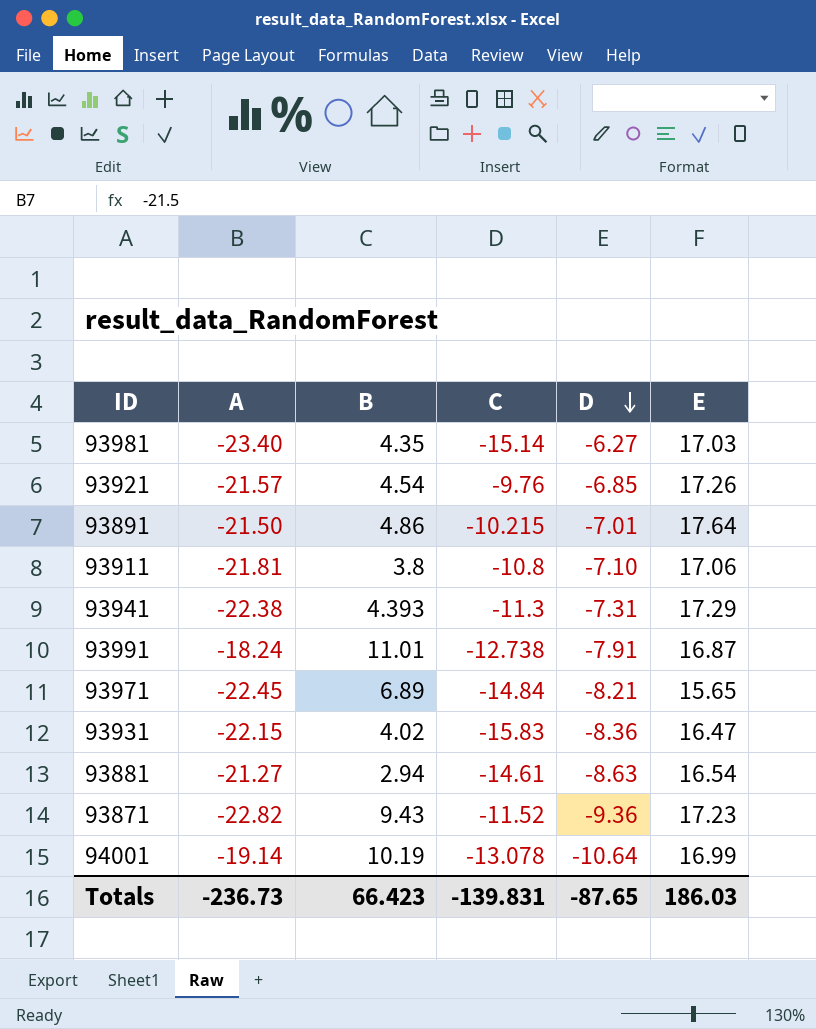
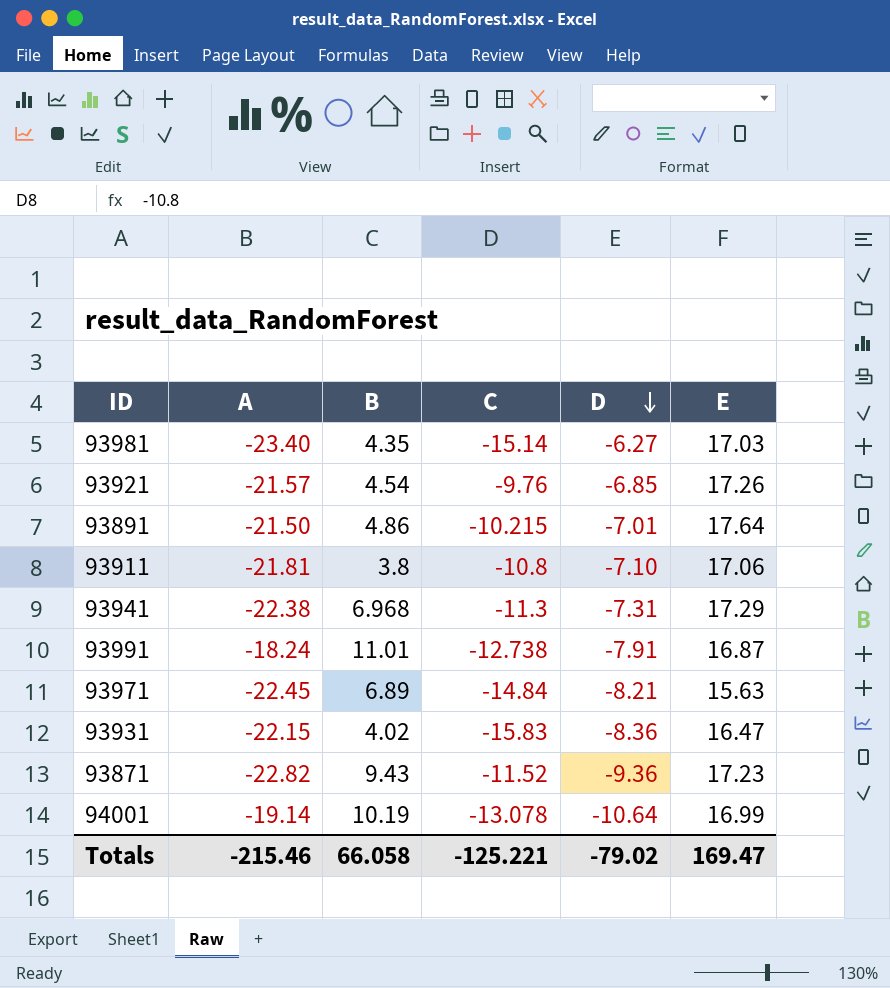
row 93881: -21.27 | 2.94 | -14.61 | -8.63 | 16.54 -> none
93941 | B: 4.393 -> 6.968
93971 | E: 15.65 -> 15.63
Totals | A: -236.73 -> -215.46
Totals | B: 66.423 -> 66.058
Totals | C: -139.831 -> -125.221
Totals | D: -87.65 -> -79.02
Totals | E: 186.03 -> 169.47

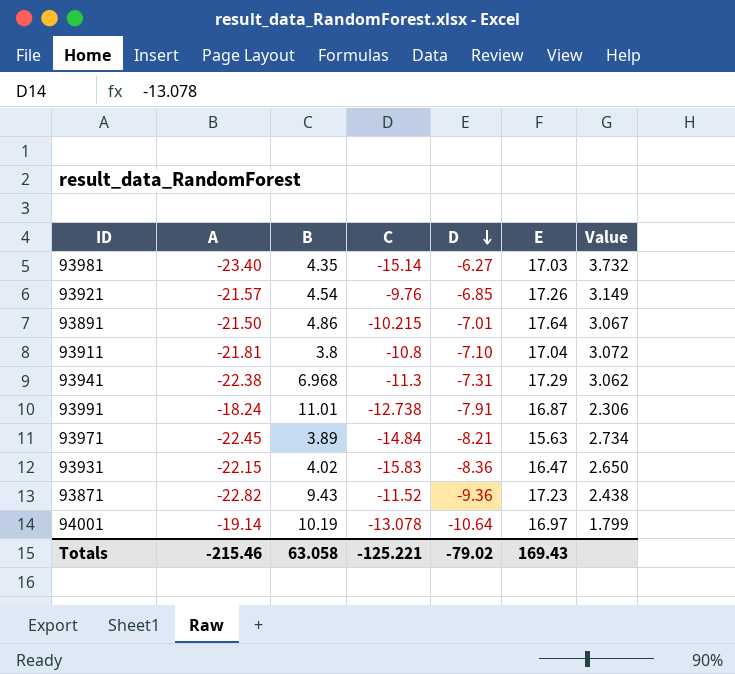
column Value | formula: none -> [A] / [D]
93911 | E: 17.06 -> 17.04
93971 | B: 6.89 -> 3.89
94001 | E: 16.99 -> 16.97
Totals | B: 66.058 -> 63.058
Totals | E: 169.47 -> 169.43

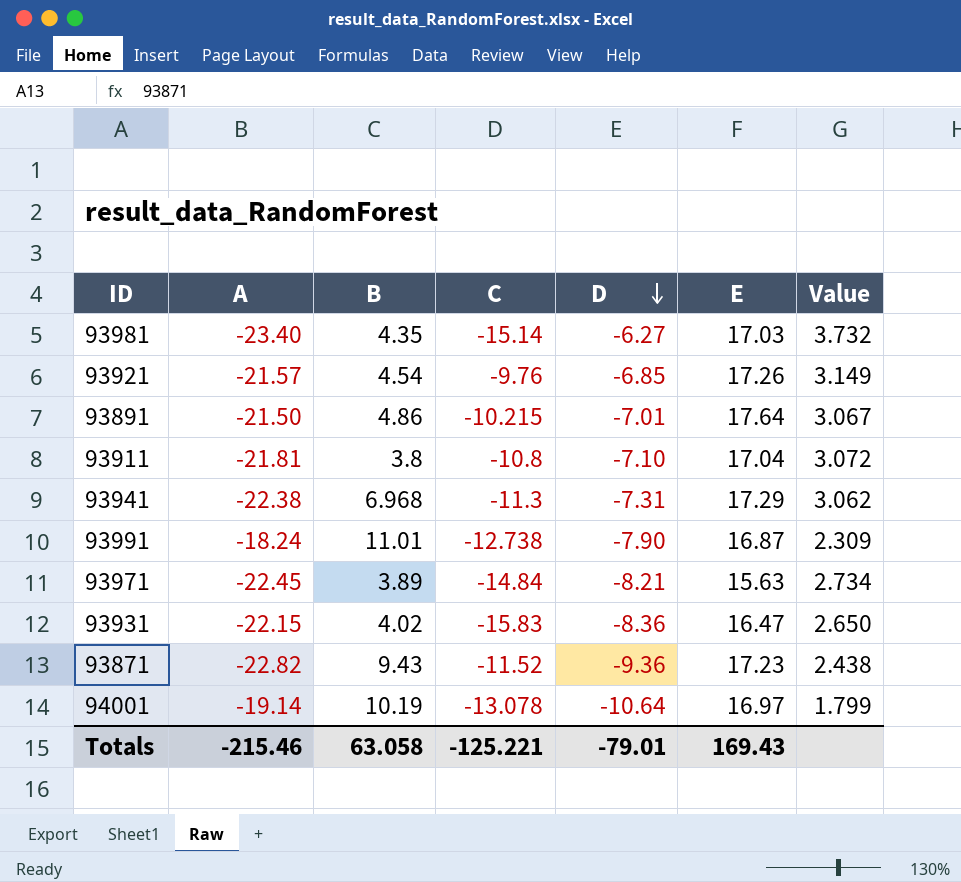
93991 | D: -7.91 -> -7.90
93991 | Value: 2.306 -> 2.309
Totals | D: -79.02 -> -79.01

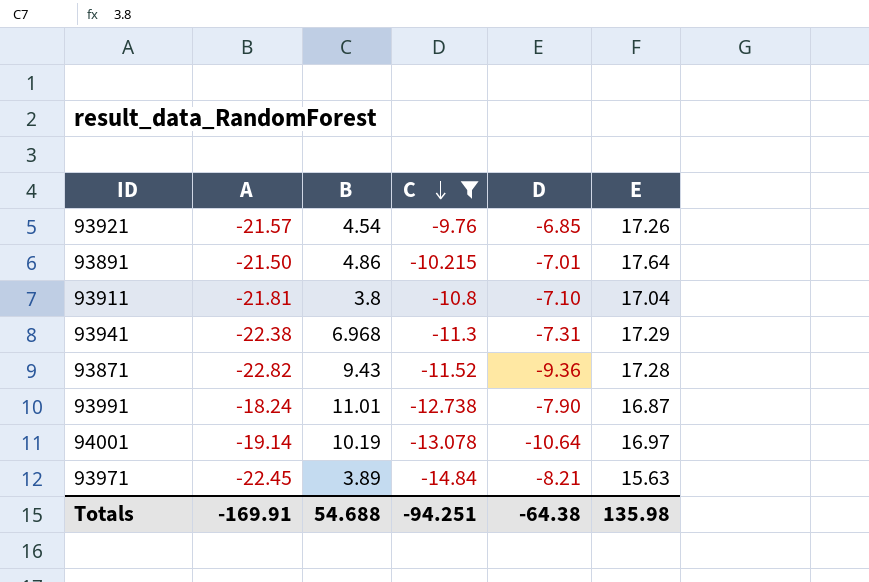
filter: none -> C >= -14.84
row order: D descending -> C descending
column Value | formula: [A] / [D] -> none
93871 | E: 17.23 -> 17.28
Totals | A: -215.46 -> -169.91
Totals | B: 63.058 -> 54.688
Totals | C: -125.221 -> -94.251
Totals | D: -79.01 -> -64.38
Totals | E: 169.43 -> 135.98

